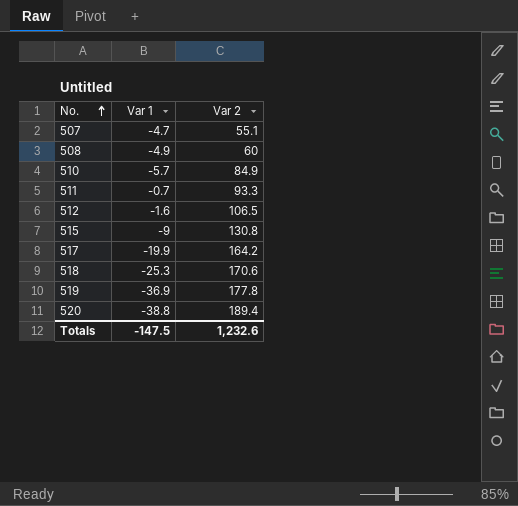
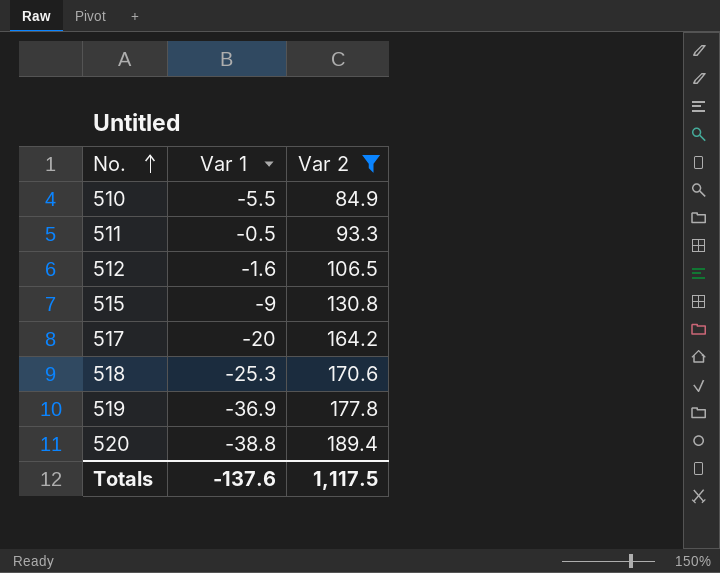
filter: none -> Var 2 >= 84.9
510 | Var 1: -5.7 -> -5.5
511 | Var 1: -0.7 -> -0.5
517 | Var 1: -19.9 -> -20
Totals | Var 1: -147.5 -> -137.6
Totals | Var 2: 1,232.6 -> 1,117.5

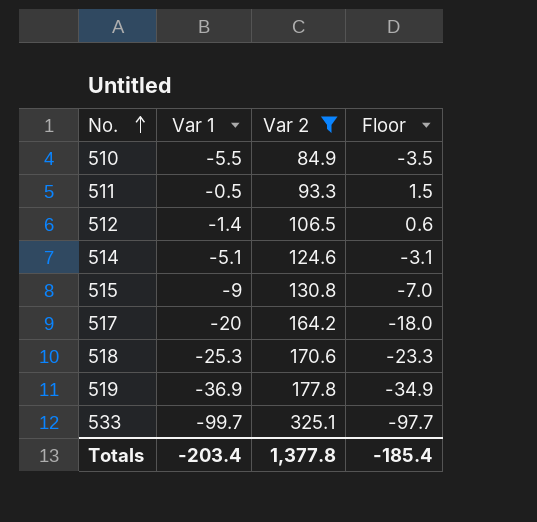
column Floor | formula: none -> [Var 1] + 2
row 520: -38.8 | 189.4 -> none
512 | Var 1: -1.6 -> -1.4
row 514: none -> -5.1 | 124.6 | -3.1
row 533: none -> -99.7 | 325.1 | -97.7
Totals | Var 1: -137.6 -> -203.4
Totals | Var 2: 1,117.5 -> 1,377.8

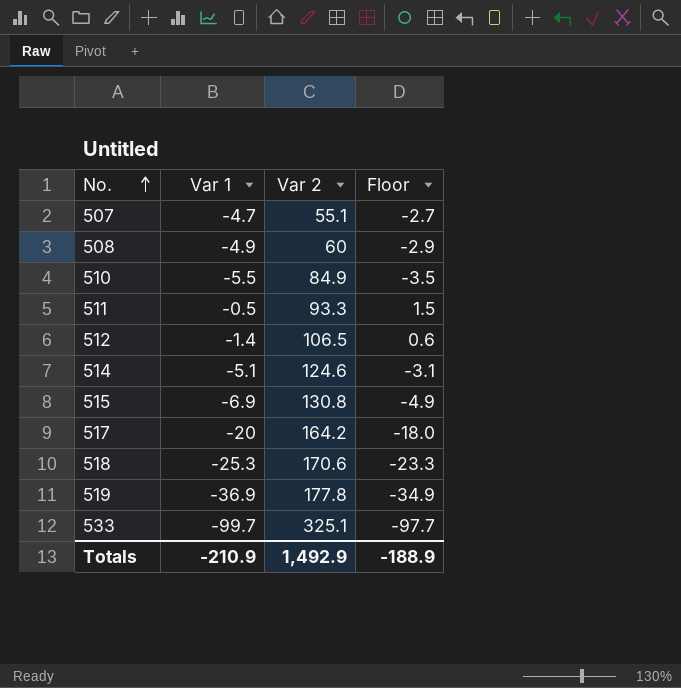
filter: Var 2 >= 84.9 -> none
515 | Var 1: -9 -> -6.9
515 | Floor: -7.0 -> -4.9
Totals | Var 1: -203.4 -> -210.9
Totals | Var 2: 1,377.8 -> 1,492.9
Totals | Floor: -185.4 -> -188.9

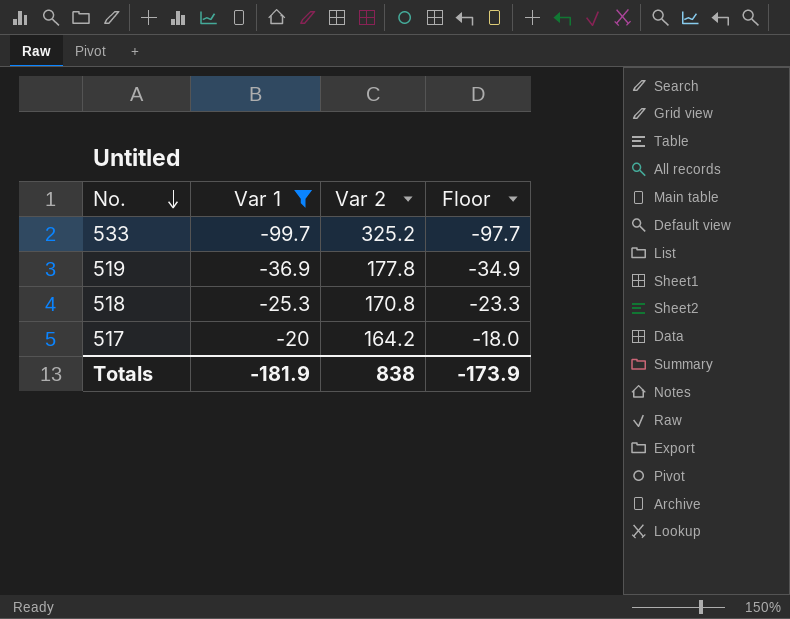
filter: none -> Var 1 <= -20
row order: No. ascending -> No. descending
533 | Var 2: 325.1 -> 325.2
518 | Var 2: 170.6 -> 170.8
Totals | Var 1: -210.9 -> -181.9
Totals | Var 2: 1,492.9 -> 838
Totals | Floor: -188.9 -> -173.9

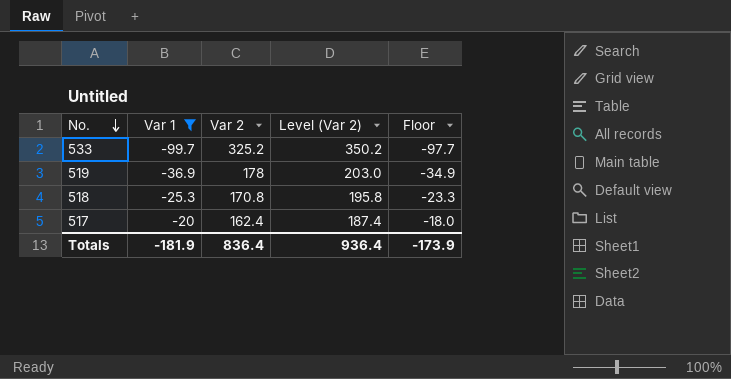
column Level (Var 2) | formula: none -> [Var 2] + 25
519 | Var 2: 177.8 -> 178
517 | Var 2: 164.2 -> 162.4
Totals | Var 2: 838 -> 836.4

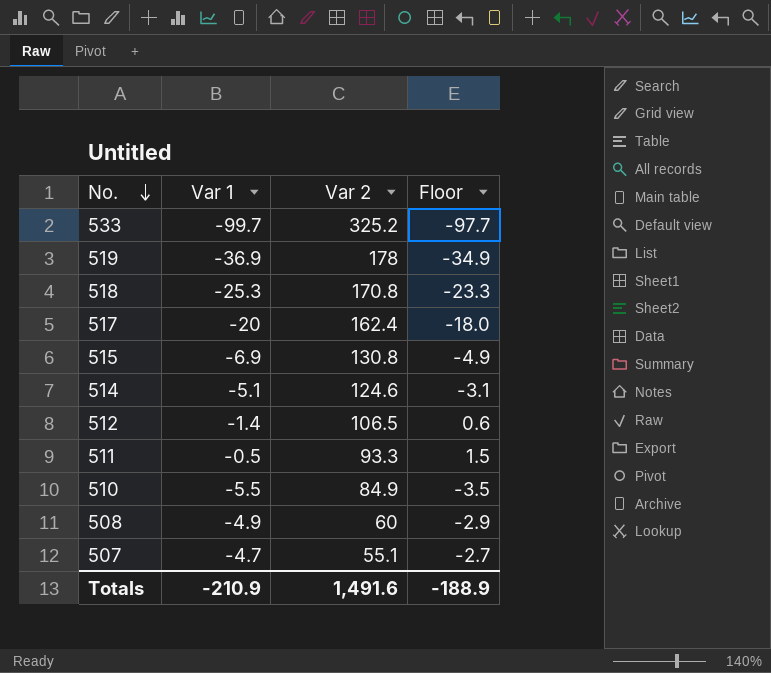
filter: Var 1 <= -20 -> none
column Level (Var 2) | formula: [Var 2] + 25 -> none
Totals | Var 1: -181.9 -> -210.9
Totals | Var 2: 836.4 -> 1,491.6
Totals | Floor: -173.9 -> -188.9

